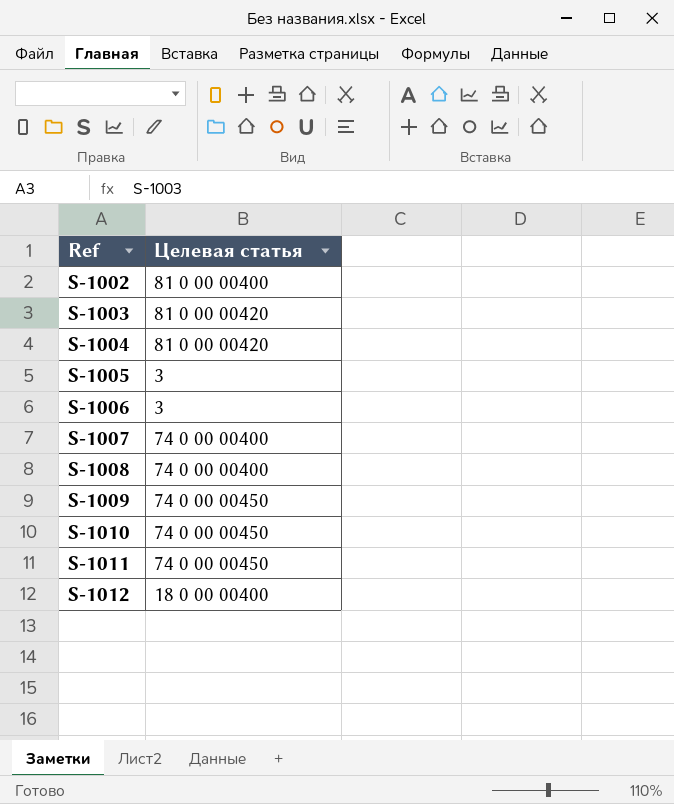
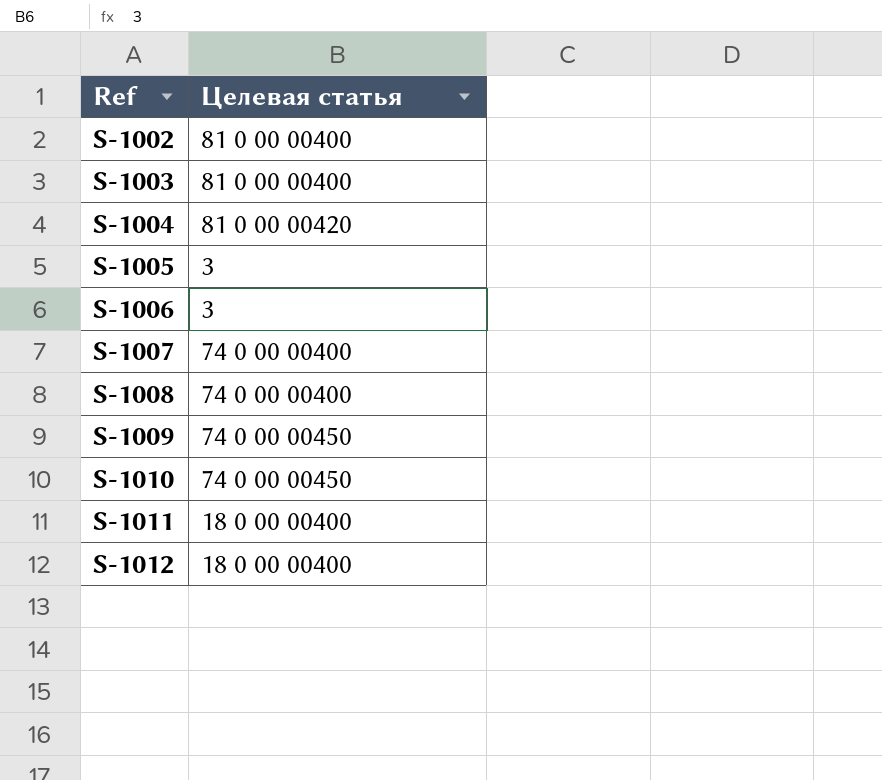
S-1003 | Целевая статья: 81 0 00 00420 -> 81 0 00 00400
S-1011 | Целевая статья: 74 0 00 00450 -> 18 0 00 00400

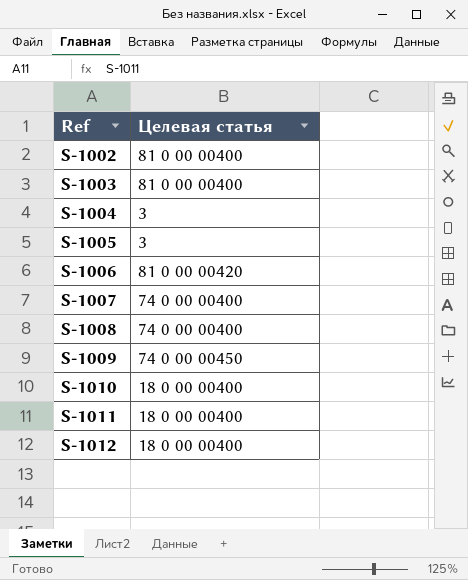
S-1004 | Целевая статья: 81 0 00 00420 -> 3
S-1006 | Целевая статья: 3 -> 81 0 00 00420
S-1010 | Целевая статья: 74 0 00 00450 -> 18 0 00 00400

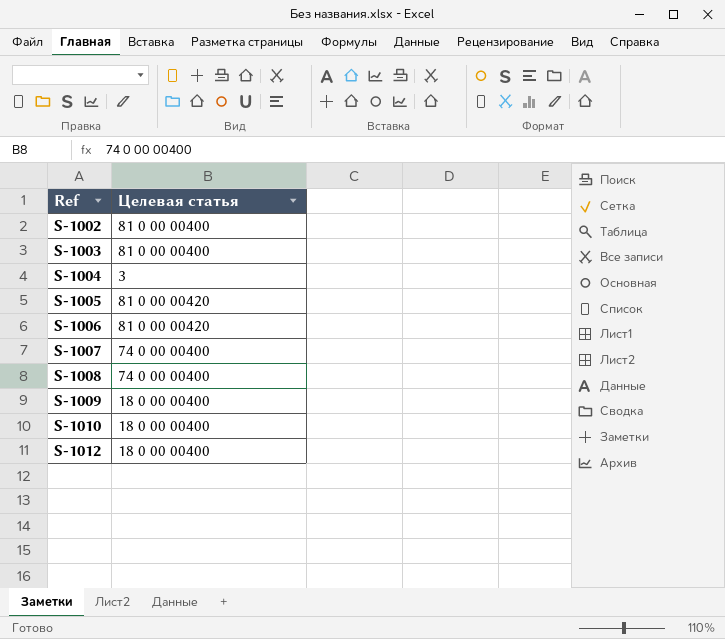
row S-1011: 18 0 00 00400 -> none
S-1005 | Целевая статья: 3 -> 81 0 00 00420
S-1009 | Целевая статья: 74 0 00 00450 -> 18 0 00 00400

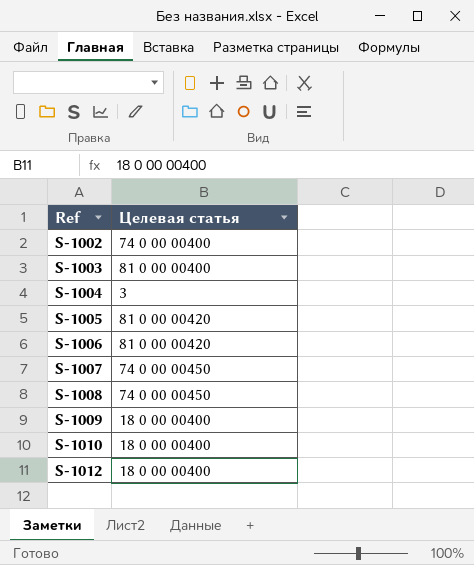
S-1002 | Целевая статья: 81 0 00 00400 -> 74 0 00 00400
S-1007 | Целевая статья: 74 0 00 00400 -> 74 0 00 00450
S-1008 | Целевая статья: 74 0 00 00400 -> 74 0 00 00450

